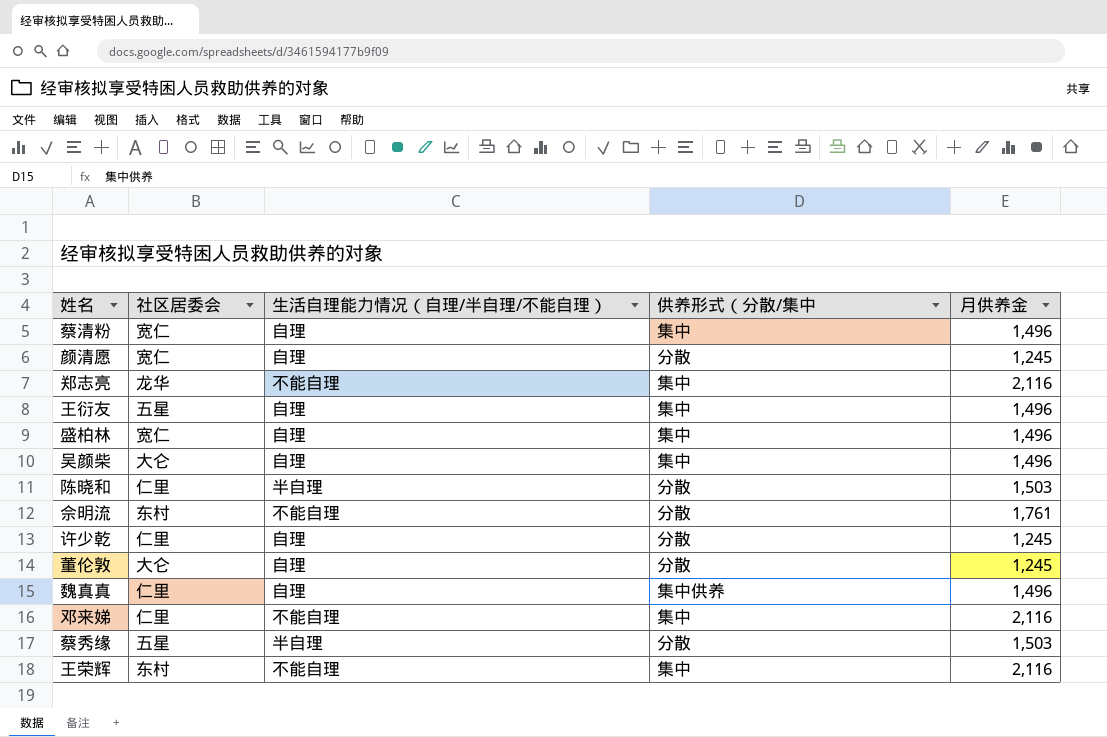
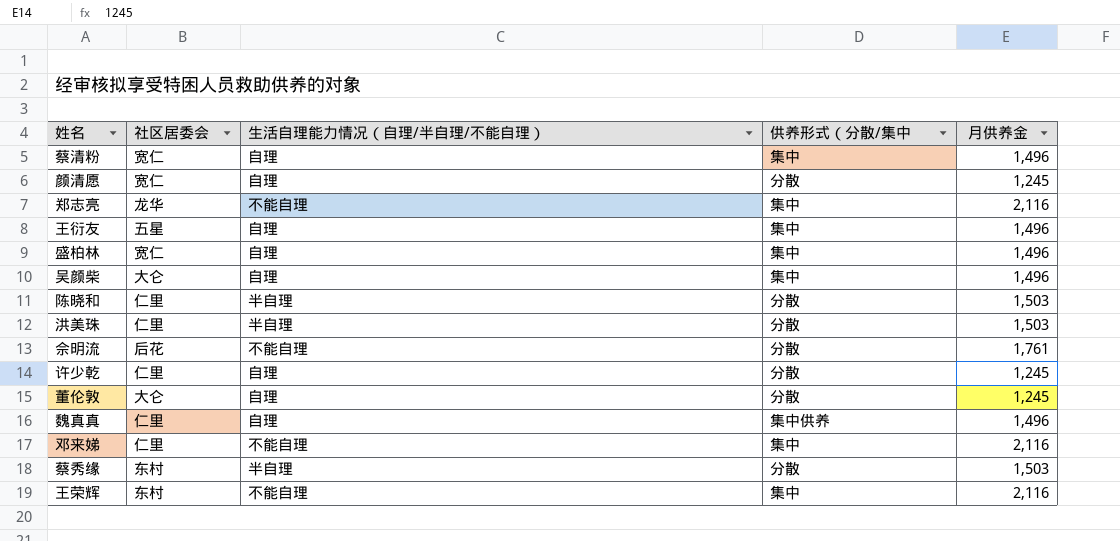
row 洪美珠: none -> 仁里 | 半自理 | 分散 | 1,503
佘明流 | 社区居委会: 东村 -> 后花
蔡秀缘 | 社区居委会: 五星 -> 东村

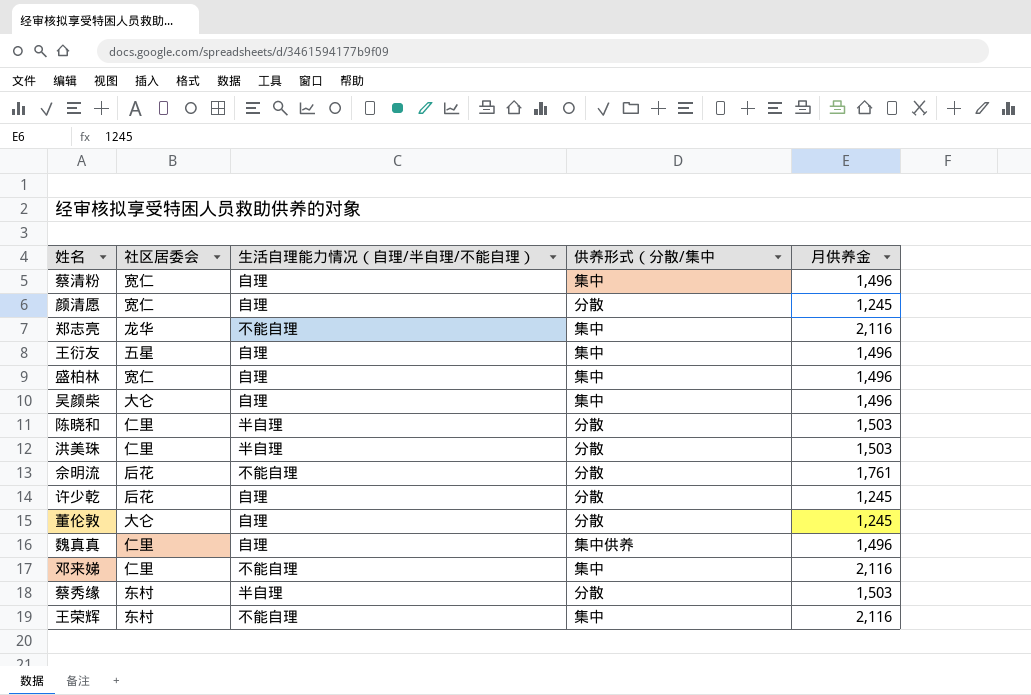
许少乾 | 社区居委会: 仁里 -> 后花

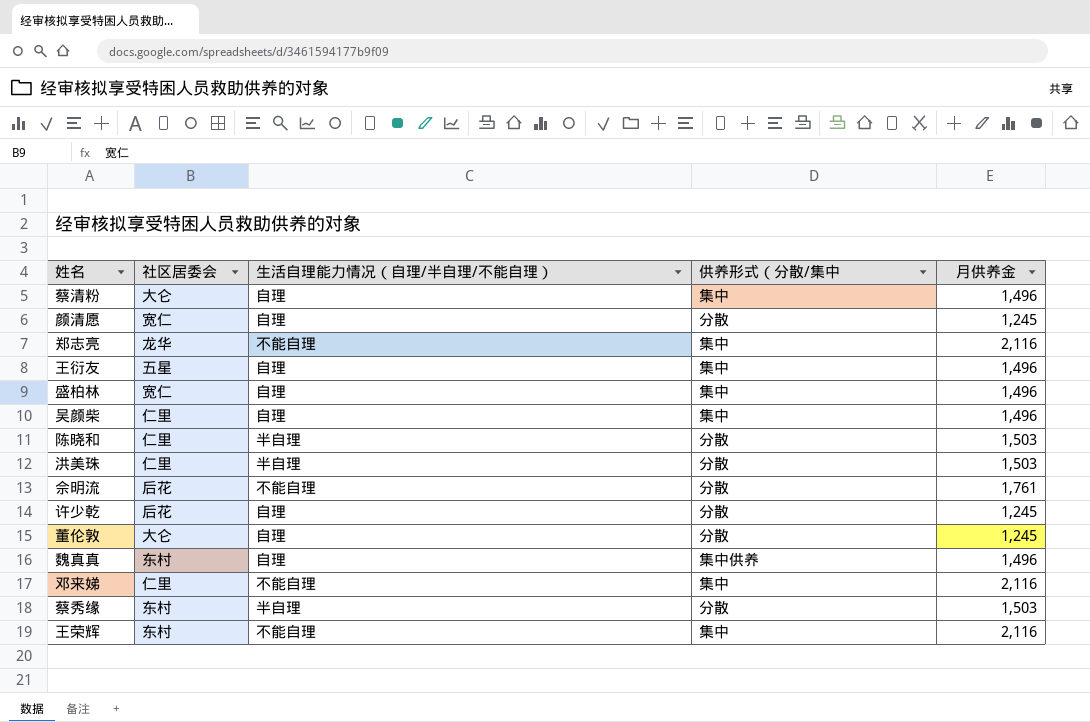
蔡清粉 | 社区居委会: 宽仁 -> 大仑
吴颜柴 | 社区居委会: 大仑 -> 仁里
魏真真 | 社区居委会: 仁里 -> 东村

